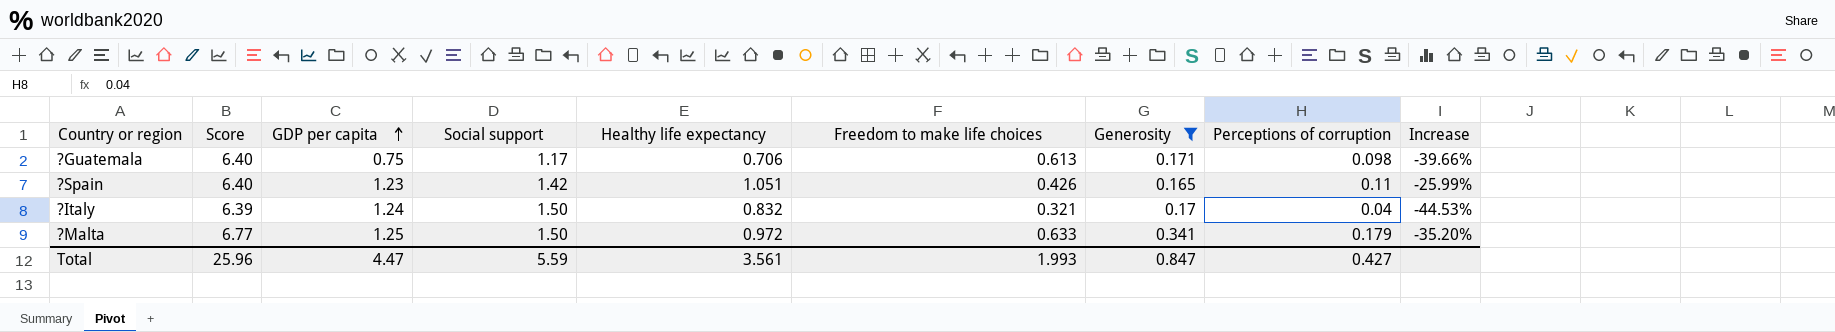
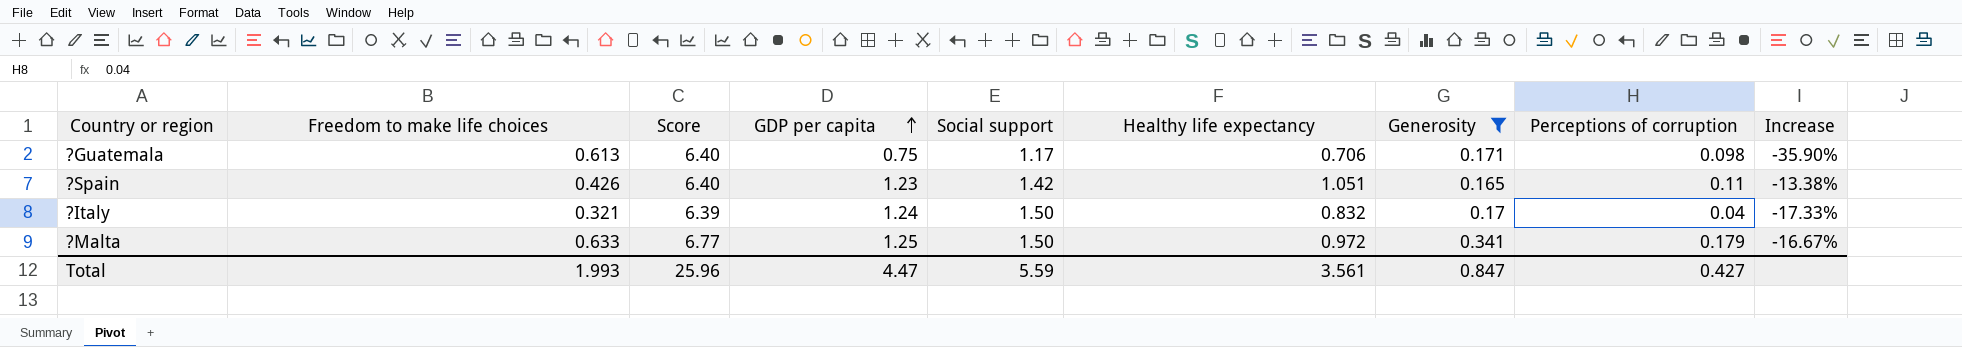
column Freedom to make life choices | position: 6 -> 2
column Increase | formula: ([Healthy life expectancy] - [Social support]) / [Social support] -> ([GDP per capita] - [Social support]) / [Social support]

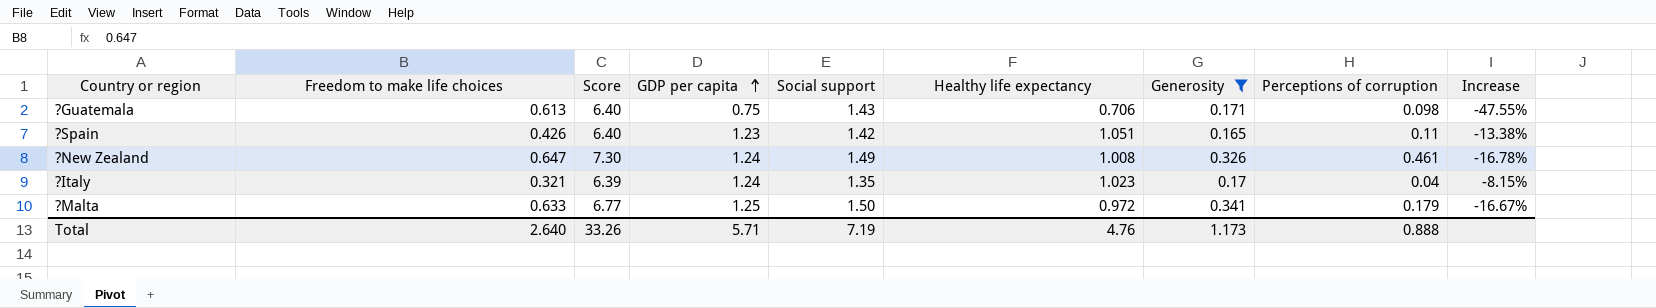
?Guatemala | Social support: 1.17 -> 1.43
?Guatemala | Increase: -35.90% -> -47.55%
row ?New Zealand: none -> 0.647 | 7.30 | 1.24 | 1.49 | 1.008 | 0.326 | 0.461 | -16.78%
?Italy | Social support: 1.50 -> 1.35
?Italy | Healthy life expectancy: 0.832 -> 1.023
?Italy | Increase: -17.33% -> -8.15%
Total | Freedom to make life choices: 1.993 -> 2.640
Total | Score: 25.96 -> 33.26
Total | GDP per capita: 4.47 -> 5.71
Total | Social support: 5.59 -> 7.19
Total | Healthy life expectancy: 3.561 -> 4.76
Total | Generosity: 0.847 -> 1.173
Total | Perceptions of corruption: 0.427 -> 0.888

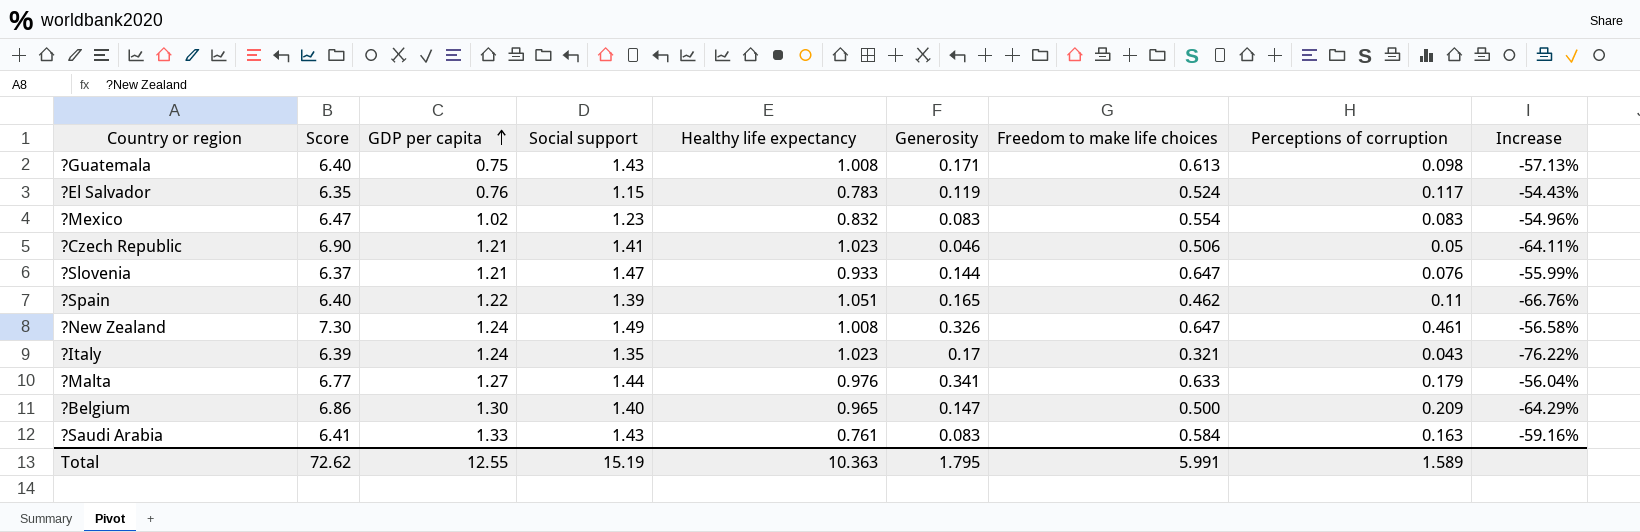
filter: Generosity >= 0.165 -> none
column Freedom to make life choices | position: 2 -> 7
column Increase | formula: ([GDP per capita] - [Social support]) / [Social support] -> ([Freedom to make life choices] - [Social support]) / [Social support]
?Guatemala | Healthy life expectancy: 0.706 -> 1.008
?Spain | GDP per capita: 1.23 -> 1.22
?Spain | Social support: 1.42 -> 1.39
?Spain | Freedom to make life choices: 0.426 -> 0.462
?Italy | Perceptions of corruption: 0.04 -> 0.043
?Malta | GDP per capita: 1.25 -> 1.27
?Malta | Social support: 1.50 -> 1.44
?Malta | Healthy life expectancy: 0.972 -> 0.976
Total | Score: 33.26 -> 72.62
Total | GDP per capita: 5.71 -> 12.55
Total | Social support: 7.19 -> 15.19
Total | Healthy life expectancy: 4.76 -> 10.363
Total | Generosity: 1.173 -> 1.795
Total | Freedom to make life choices: 2.640 -> 5.991
Total | Perceptions of corruption: 0.888 -> 1.589

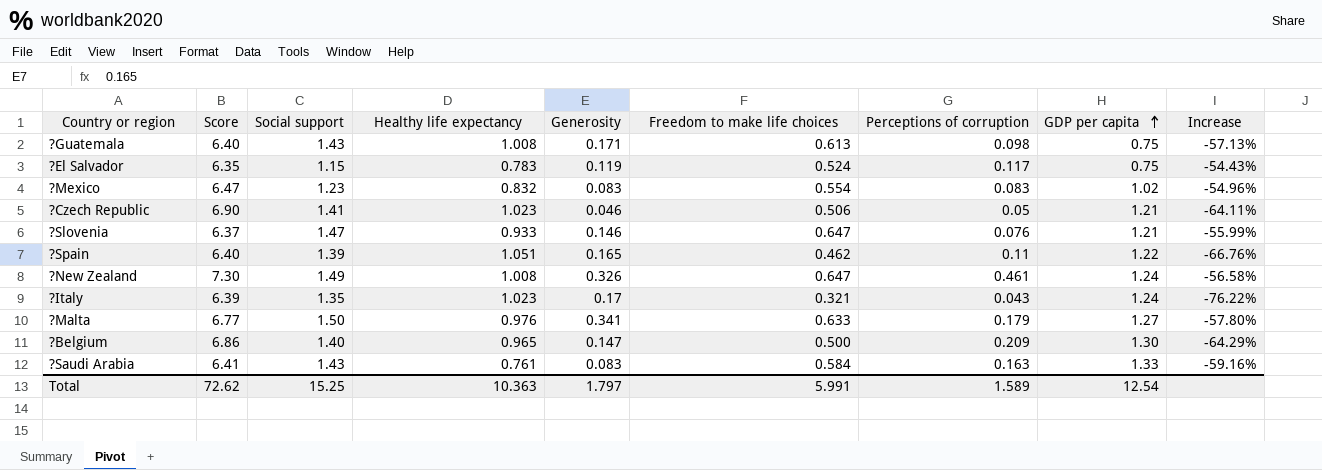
column GDP per capita | position: 3 -> 8
?El Salvador | GDP per capita: 0.76 -> 0.75
?Slovenia | Generosity: 0.144 -> 0.146
?Malta | Social support: 1.44 -> 1.50
?Malta | Increase: -56.04% -> -57.80%
Total | Social support: 15.19 -> 15.25
Total | Generosity: 1.795 -> 1.797
Total | GDP per capita: 12.55 -> 12.54

